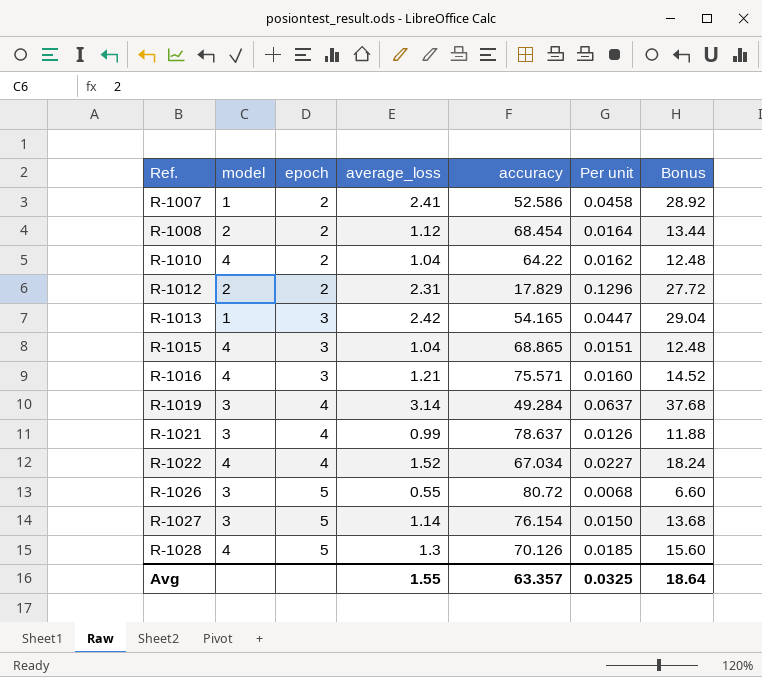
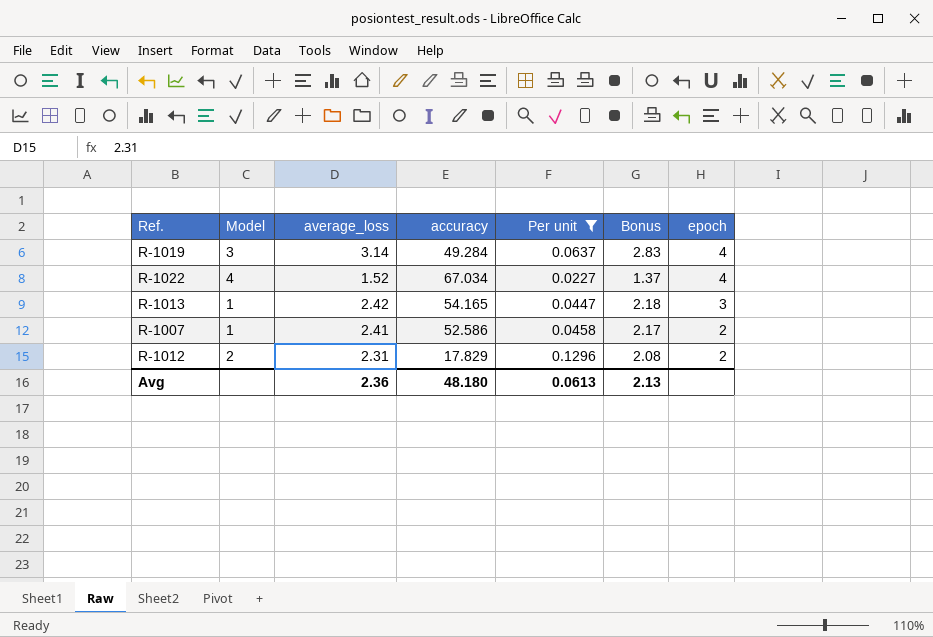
filter: none -> Per unit >= 0.0227
row order: Ref. ascending -> epoch descending
column name: model -> Model
column Bonus | formula: [average_loss] * 12 -> [average_loss] * 0.9
column epoch | position: 3 -> 7
Avg | average_loss: 1.55 -> 2.36
Avg | accuracy: 63.357 -> 48.180
Avg | Per unit: 0.0325 -> 0.0613
Avg | Bonus: 18.64 -> 2.13

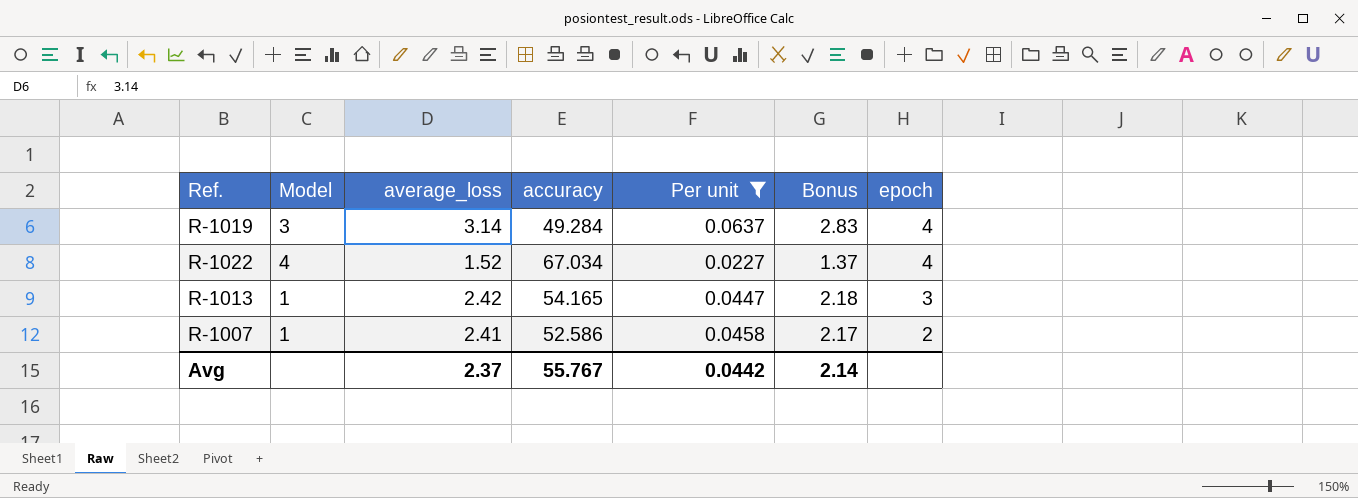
row R-1012: 2 | 2.31 | 17.829 | 0.1296 | 2.08 | 2 -> none
Avg | average_loss: 2.36 -> 2.37
Avg | accuracy: 48.180 -> 55.767
Avg | Per unit: 0.0613 -> 0.0442
Avg | Bonus: 2.13 -> 2.14

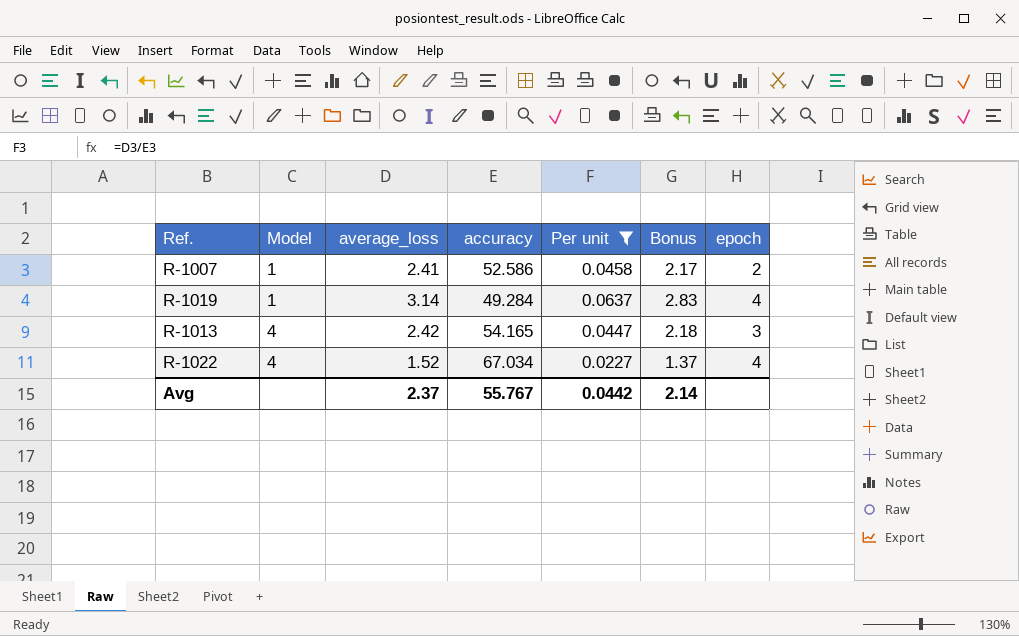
row order: epoch descending -> Model ascending
R-1019 | Model: 3 -> 1
R-1013 | Model: 1 -> 4

